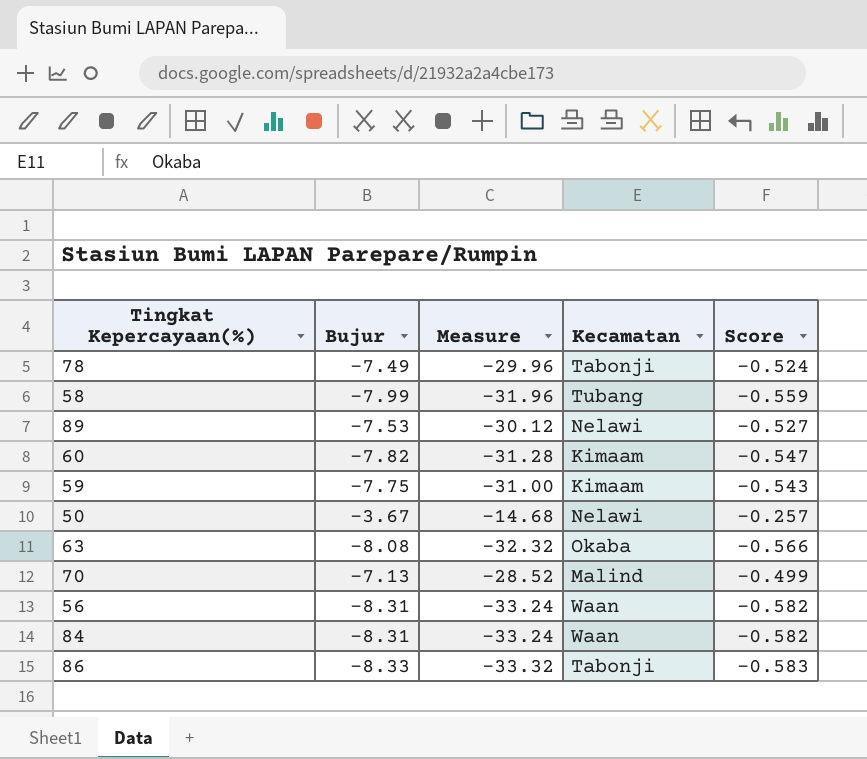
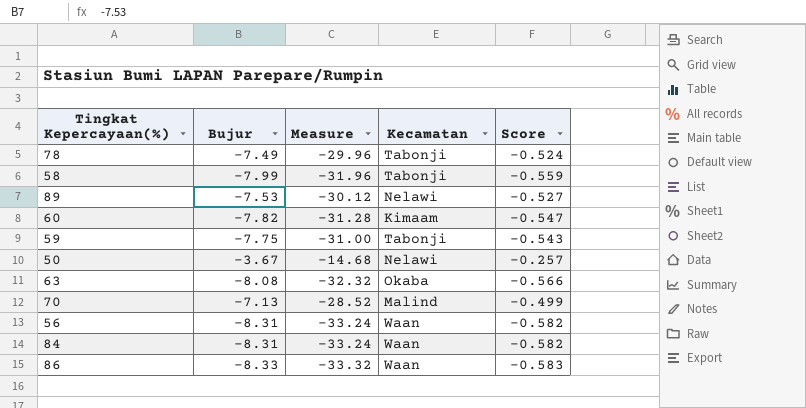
58 | Kecamatan: Tubang -> Tabonji
59 | Kecamatan: Kimaam -> Tabonji
86 | Kecamatan: Tabonji -> Waan

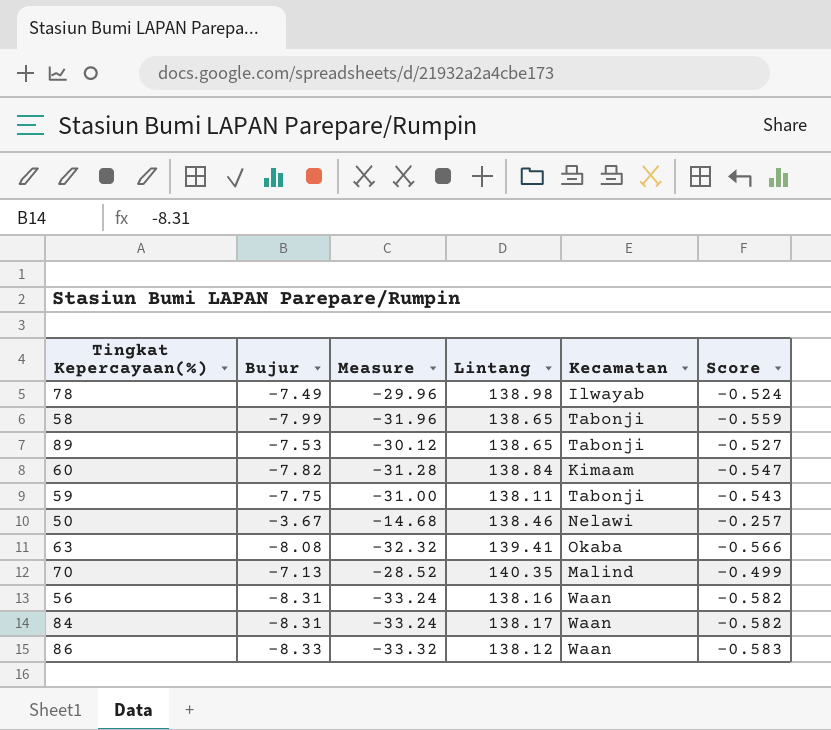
column Lintang | position: none -> 4
78 | Kecamatan: Tabonji -> Ilwayab
89 | Kecamatan: Nelawi -> Tabonji

